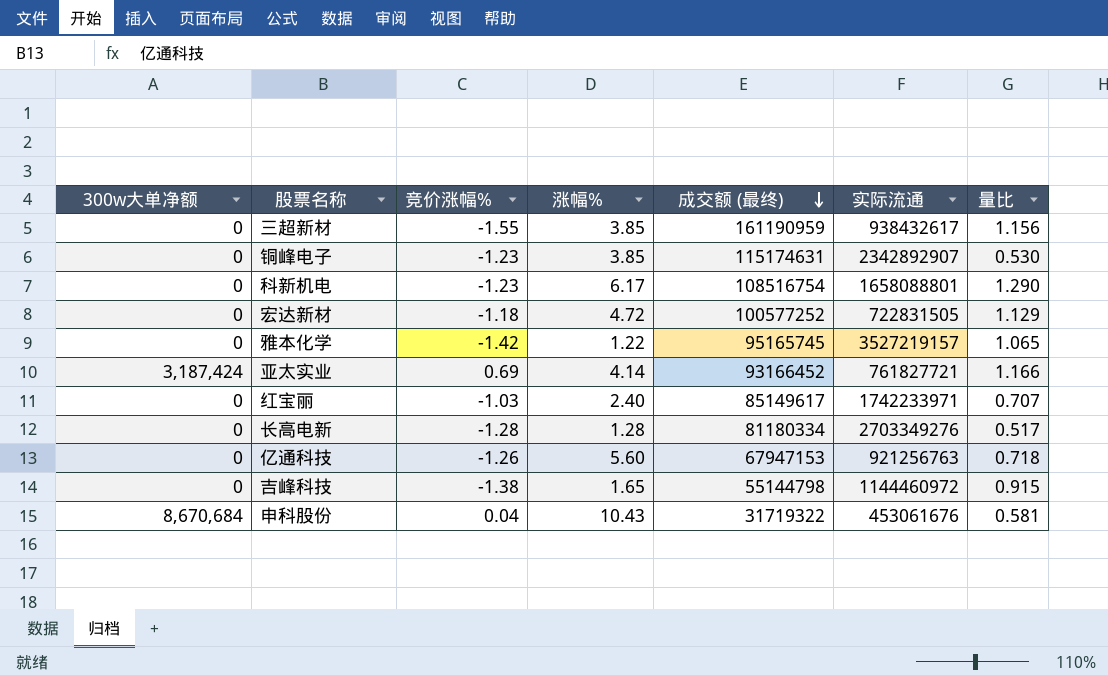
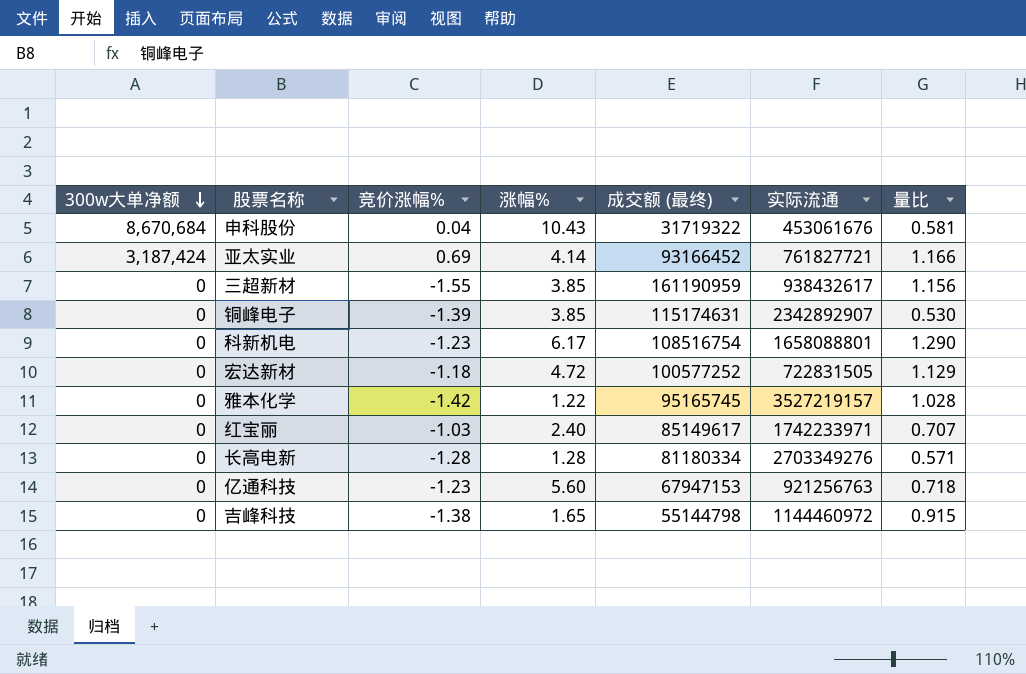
row order: 成交额 (最终) descending -> 300w大单净额 descending
铜峰电子 | 竞价涨幅%: -1.23 -> -1.39
雅本化学 | 量比: 1.065 -> 1.028
长高电新 | 量比: 0.517 -> 0.571
亿通科技 | 竞价涨幅%: -1.26 -> -1.23

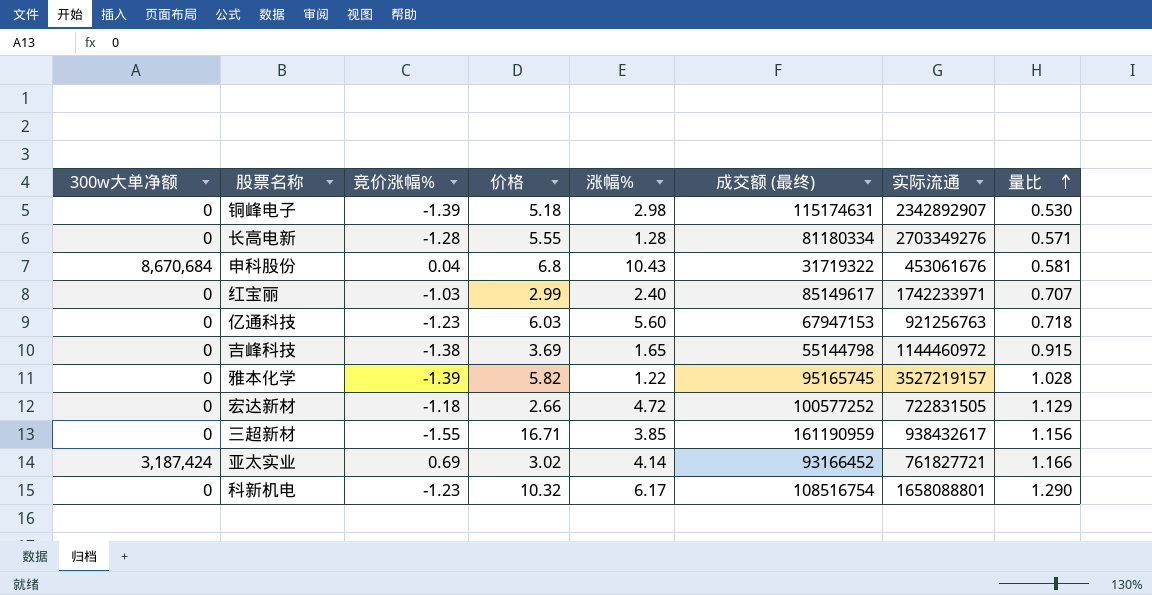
row order: 300w大单净额 descending -> 量比 ascending
column 价格 | position: none -> 4
铜峰电子 | 涨幅%: 3.85 -> 2.98
雅本化学 | 竞价涨幅%: -1.42 -> -1.39

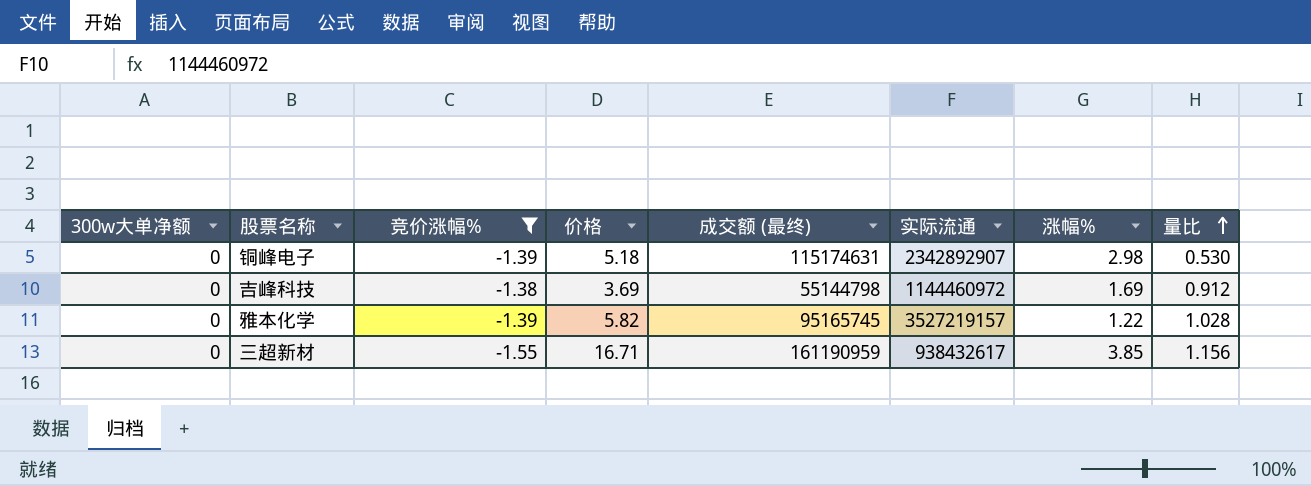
filter: none -> 竞价涨幅% <= -1.38
column 涨幅% | position: 5 -> 7
吉峰科技 | 涨幅%: 1.65 -> 1.69
吉峰科技 | 量比: 0.915 -> 0.912

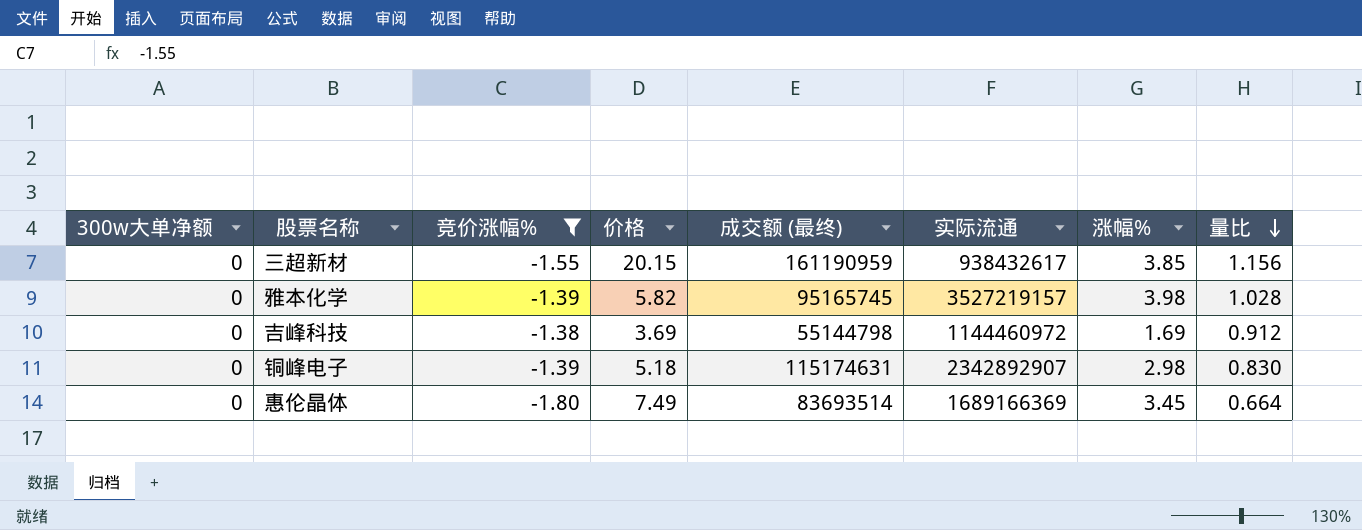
row order: 量比 ascending -> 量比 descending
三超新材 | 价格: 16.71 -> 20.15
雅本化学 | 涨幅%: 1.22 -> 3.98
铜峰电子 | 量比: 0.530 -> 0.830
row 惠伦晶体: none -> 0 | -1.80 | 7.49 | 83693514 | 1689166369 | 3.45 | 0.664

